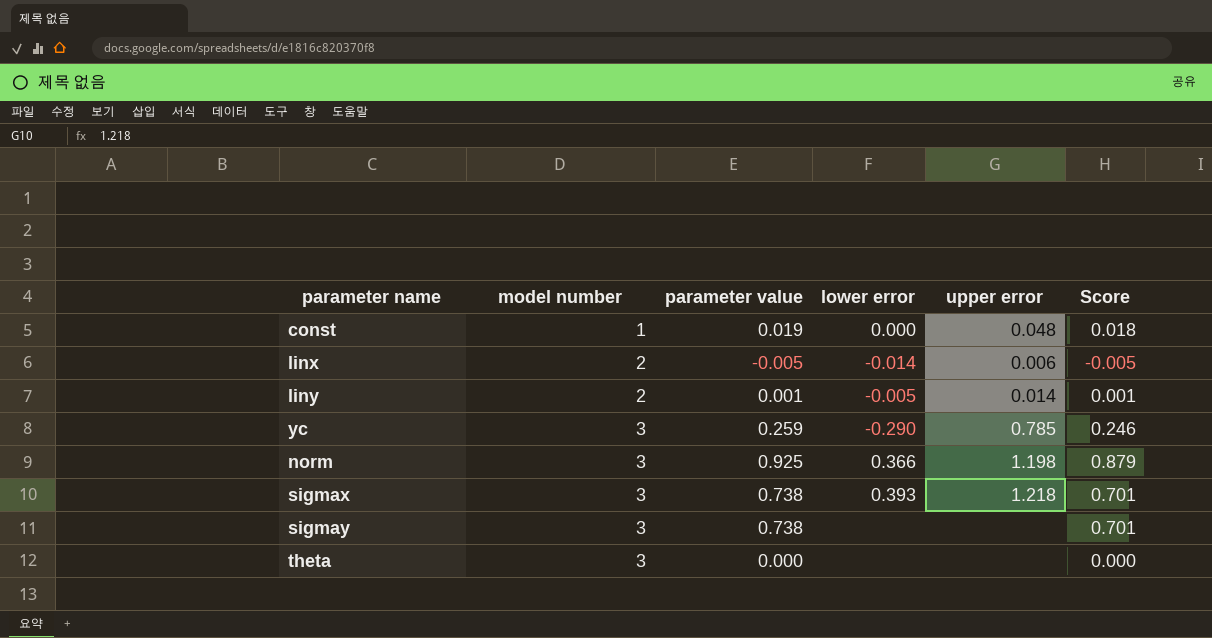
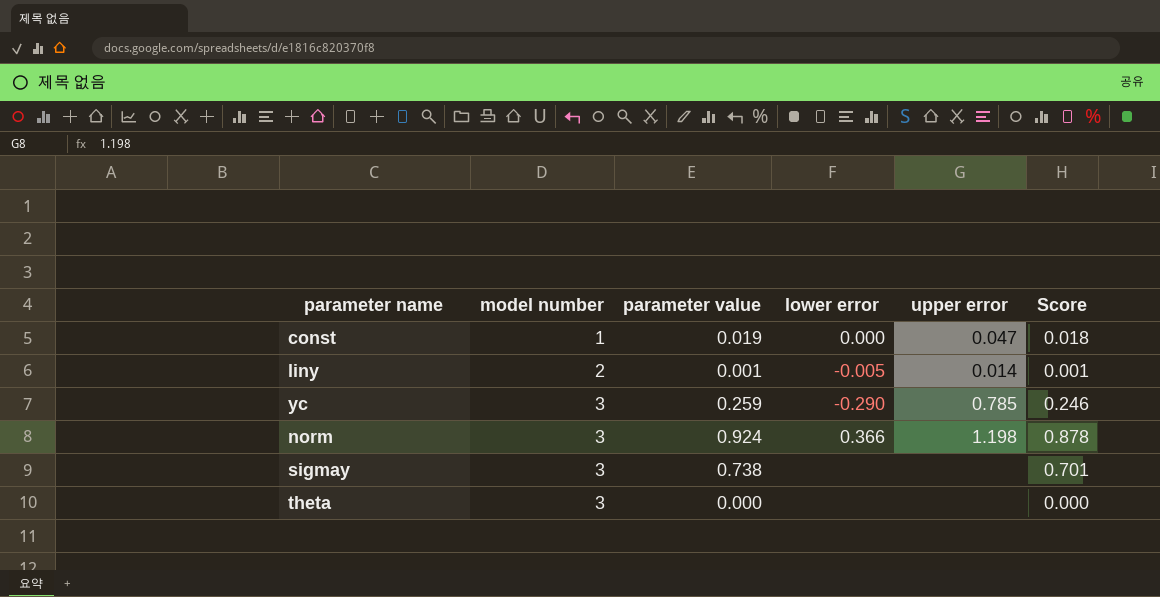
row linx: 2 | -0.005 | -0.014 | 0.006 | -0.005 -> none
row sigmax: 3 | 0.738 | 0.393 | 1.218 | 0.701 -> none
const | upper error: 0.048 -> 0.047
norm | parameter value: 0.925 -> 0.924
norm | Score: 0.879 -> 0.878

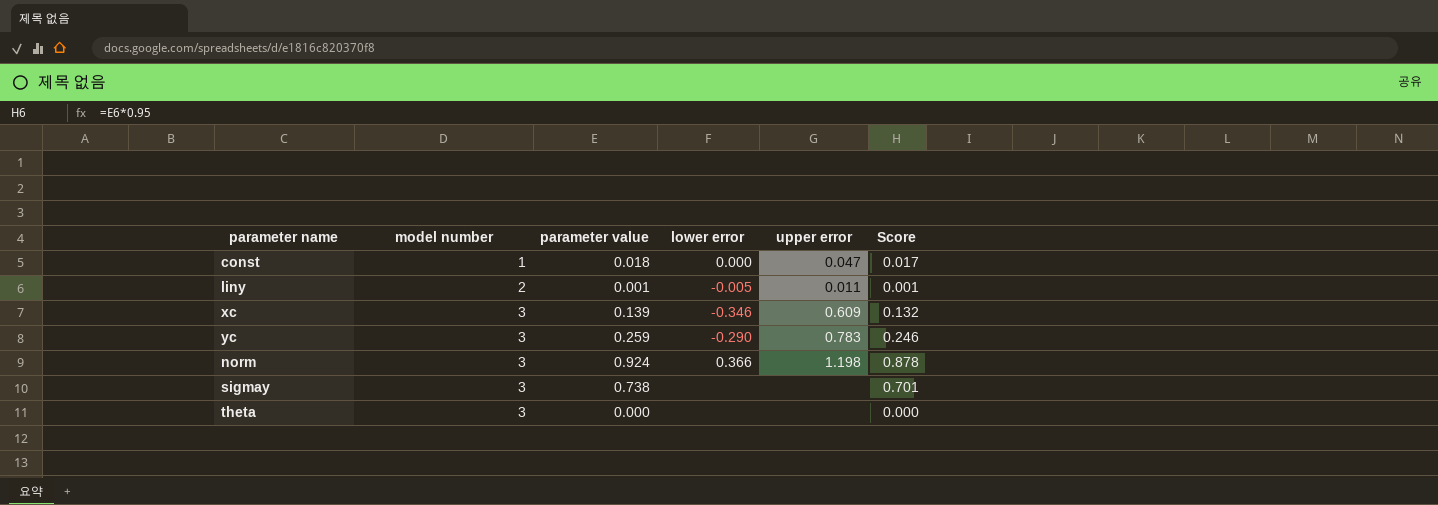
const | parameter value: 0.019 -> 0.018
const | Score: 0.018 -> 0.017
liny | upper error: 0.014 -> 0.011
row xc: none -> 3 | 0.139 | -0.346 | 0.609 | 0.132
yc | upper error: 0.785 -> 0.783

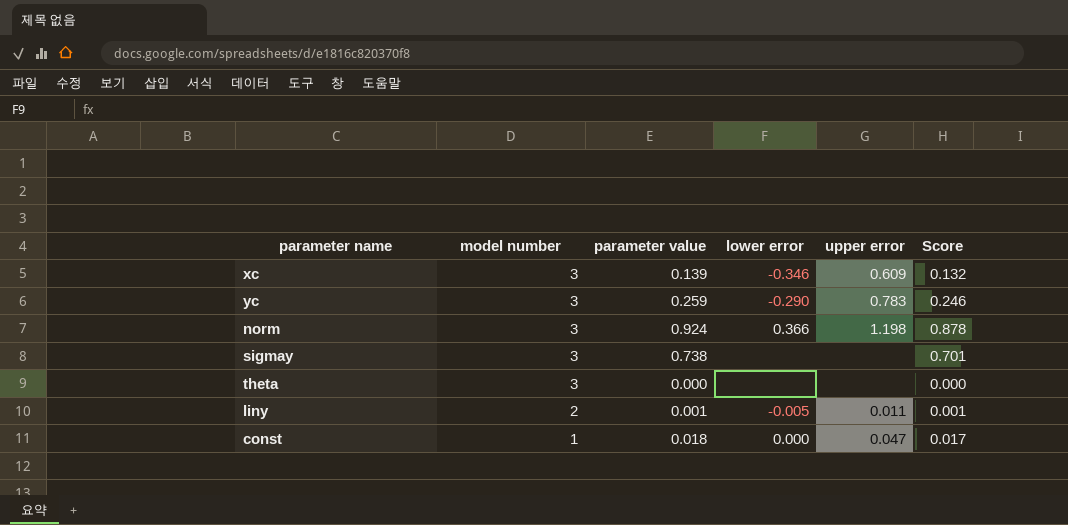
row order: model number ascending -> model number descending

